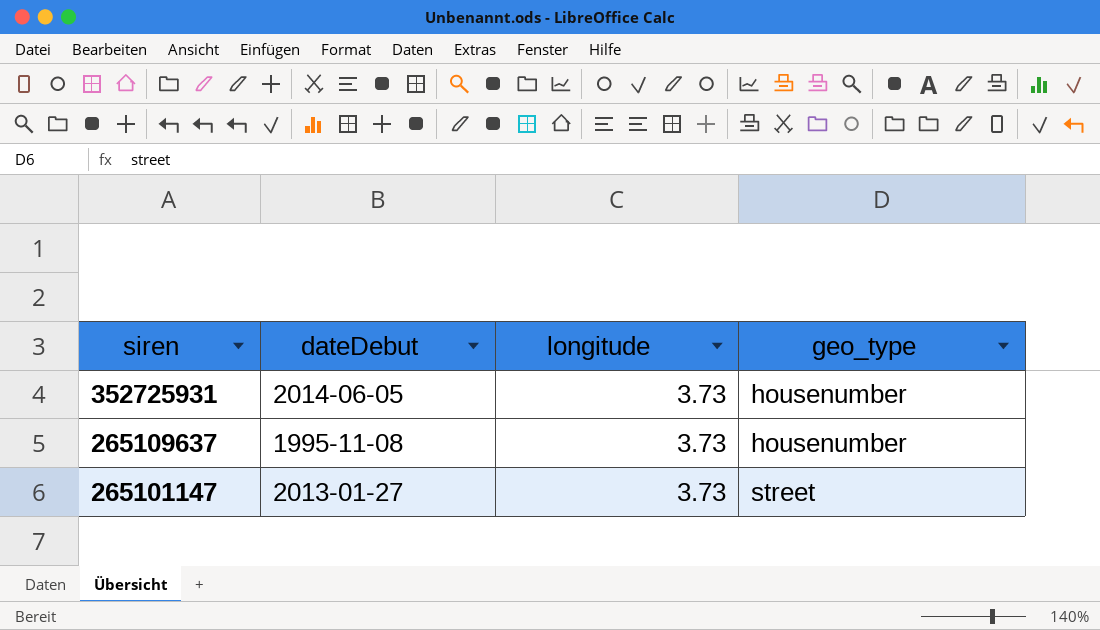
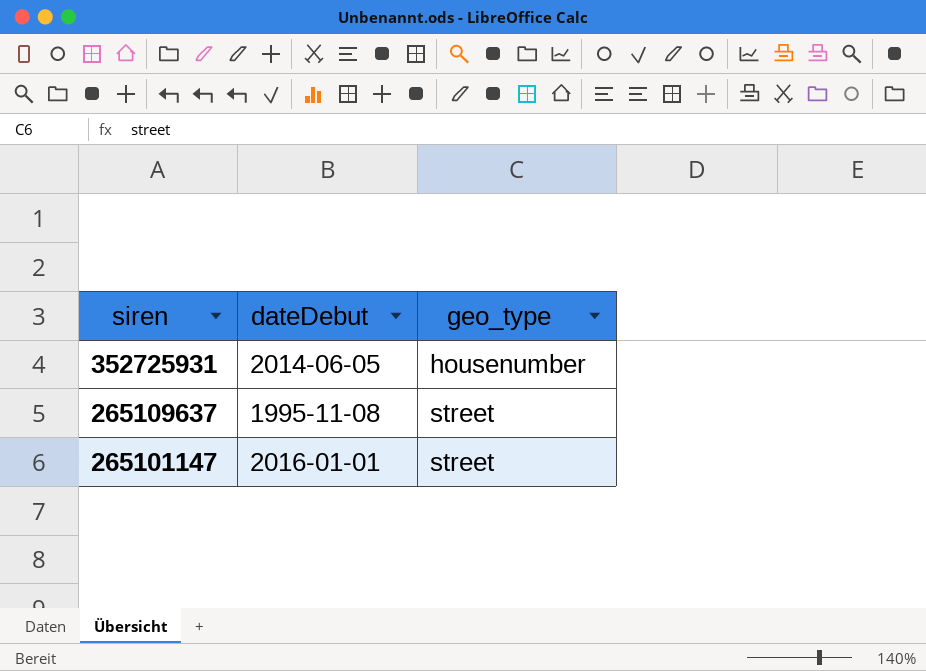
column longitude | position: 3 -> none
265109637 | geo_type: housenumber -> street
265101147 | dateDebut: 2013-01-27 -> 2016-01-01

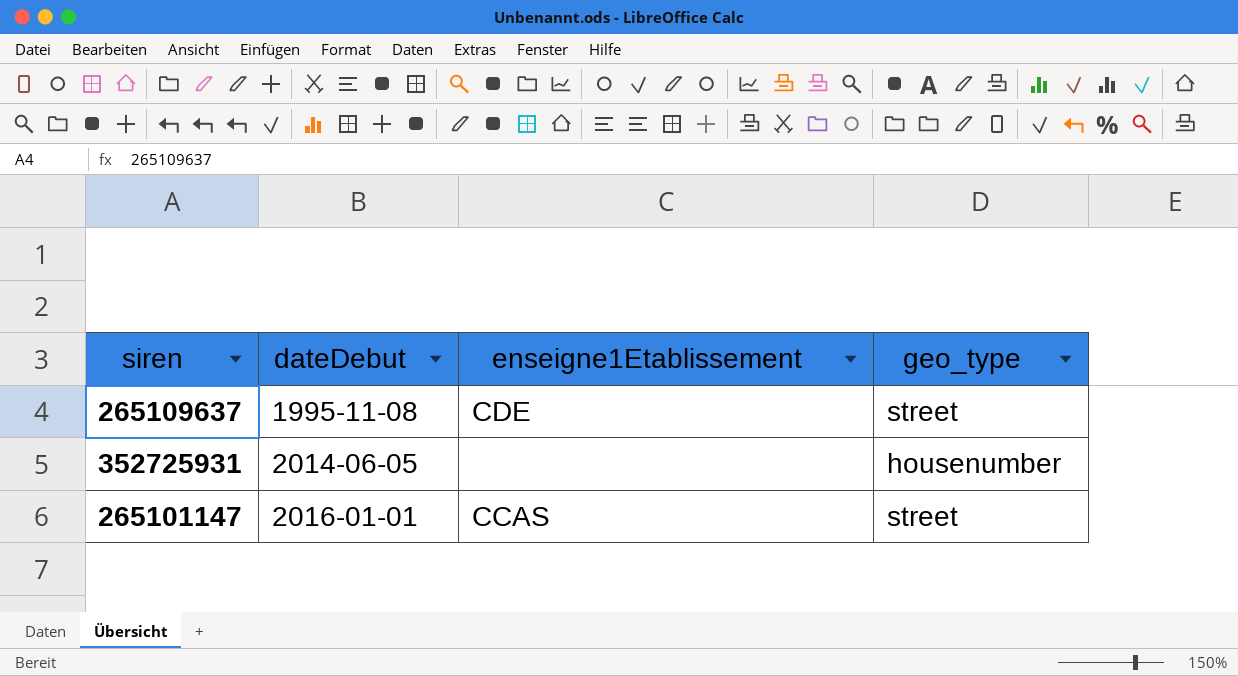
row order: siren descending -> dateDebut ascending
column enseigne1Etablissement | position: none -> 3

